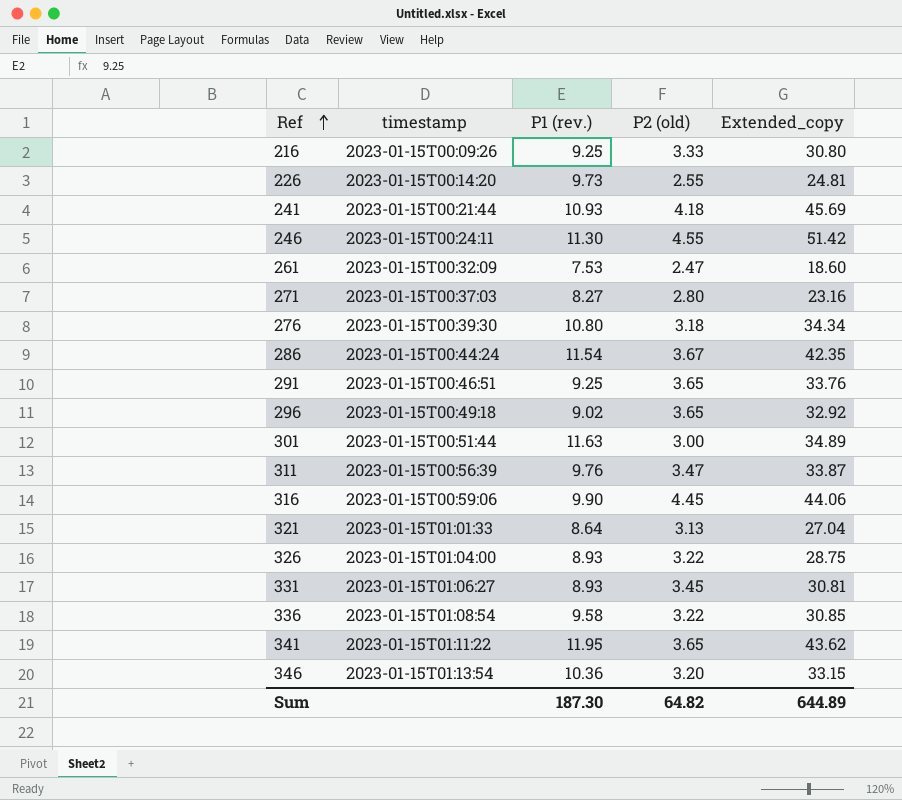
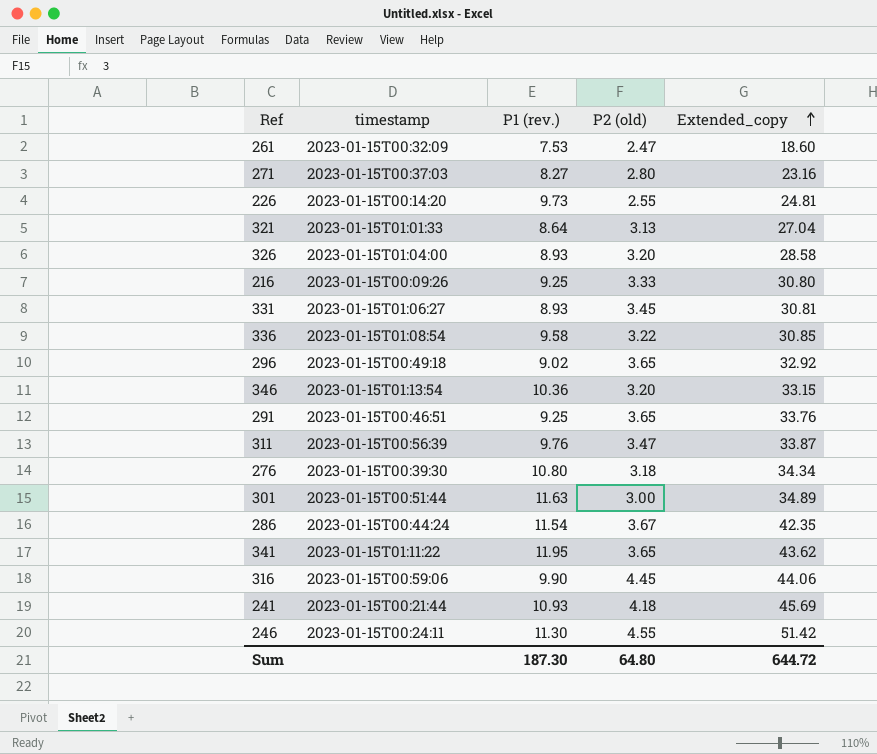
row order: Ref ascending -> Extended_copy ascending
326 | P2 (old): 3.22 -> 3.20
326 | Extended_copy: 28.75 -> 28.58
Sum | P2 (old): 64.82 -> 64.80
Sum | Extended_copy: 644.89 -> 644.72

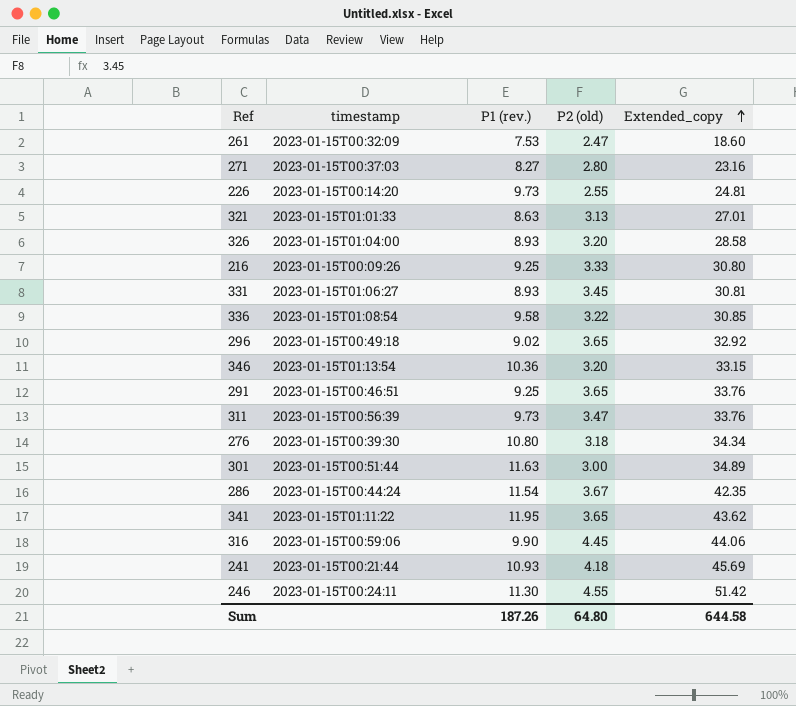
321 | P1 (rev.): 8.64 -> 8.63
321 | Extended_copy: 27.04 -> 27.01
311 | P1 (rev.): 9.76 -> 9.73
311 | Extended_copy: 33.87 -> 33.76
Sum | P1 (rev.): 187.30 -> 187.26
Sum | Extended_copy: 644.72 -> 644.58

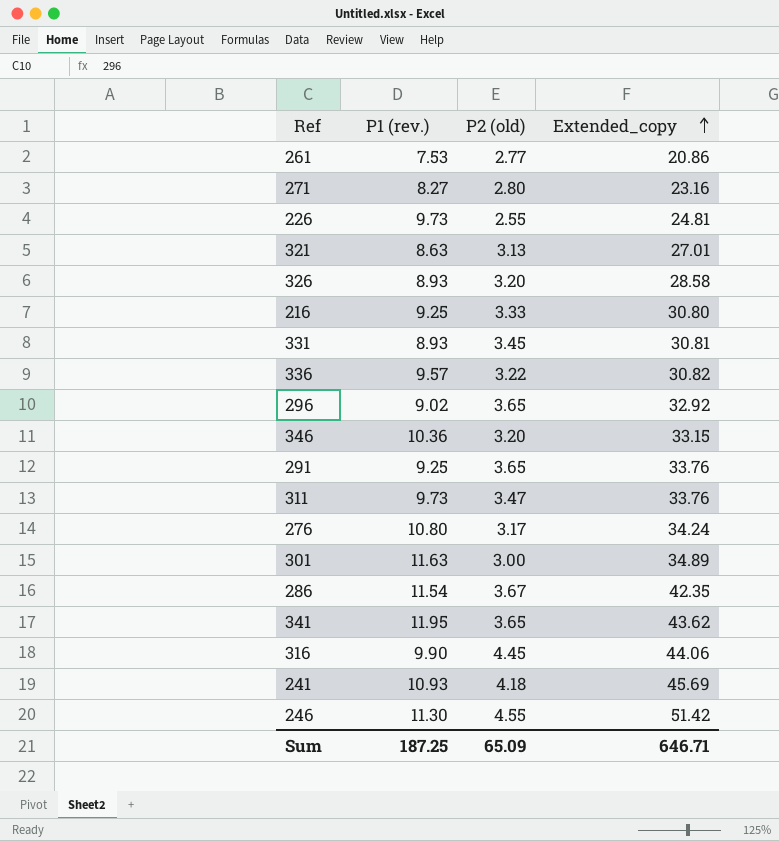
column timestamp | position: 2 -> none
261 | P2 (old): 2.47 -> 2.77
261 | Extended_copy: 18.60 -> 20.86
336 | P1 (rev.): 9.58 -> 9.57
336 | Extended_copy: 30.85 -> 30.82
276 | P2 (old): 3.18 -> 3.17
276 | Extended_copy: 34.34 -> 34.24
Sum | P1 (rev.): 187.26 -> 187.25
Sum | P2 (old): 64.80 -> 65.09
Sum | Extended_copy: 644.58 -> 646.71

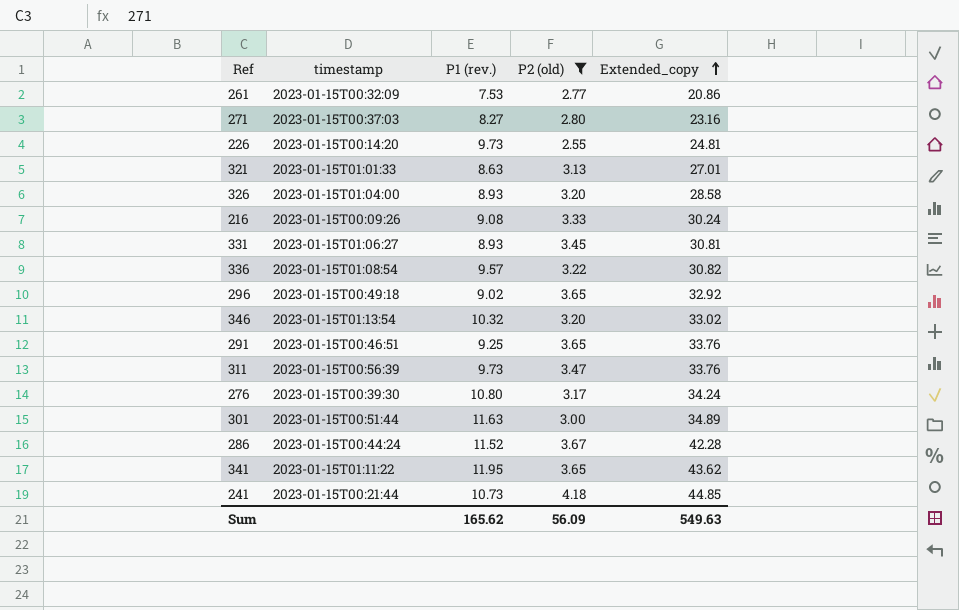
filter: none -> P2 (old) <= 4.18
column timestamp | position: none -> 2
216 | P1 (rev.): 9.25 -> 9.08
216 | Extended_copy: 30.80 -> 30.24
346 | P1 (rev.): 10.36 -> 10.32
346 | Extended_copy: 33.15 -> 33.02
286 | P1 (rev.): 11.54 -> 11.52
286 | Extended_copy: 42.35 -> 42.28
241 | P1 (rev.): 10.93 -> 10.73
241 | Extended_copy: 45.69 -> 44.85
Sum | P1 (rev.): 187.25 -> 165.62
Sum | P2 (old): 65.09 -> 56.09
Sum | Extended_copy: 646.71 -> 549.63

